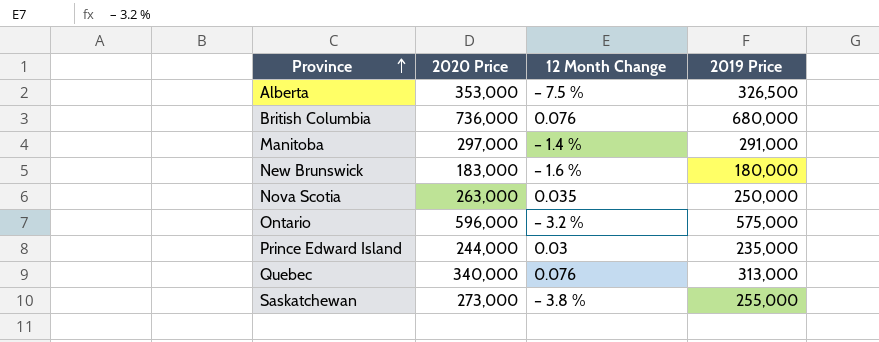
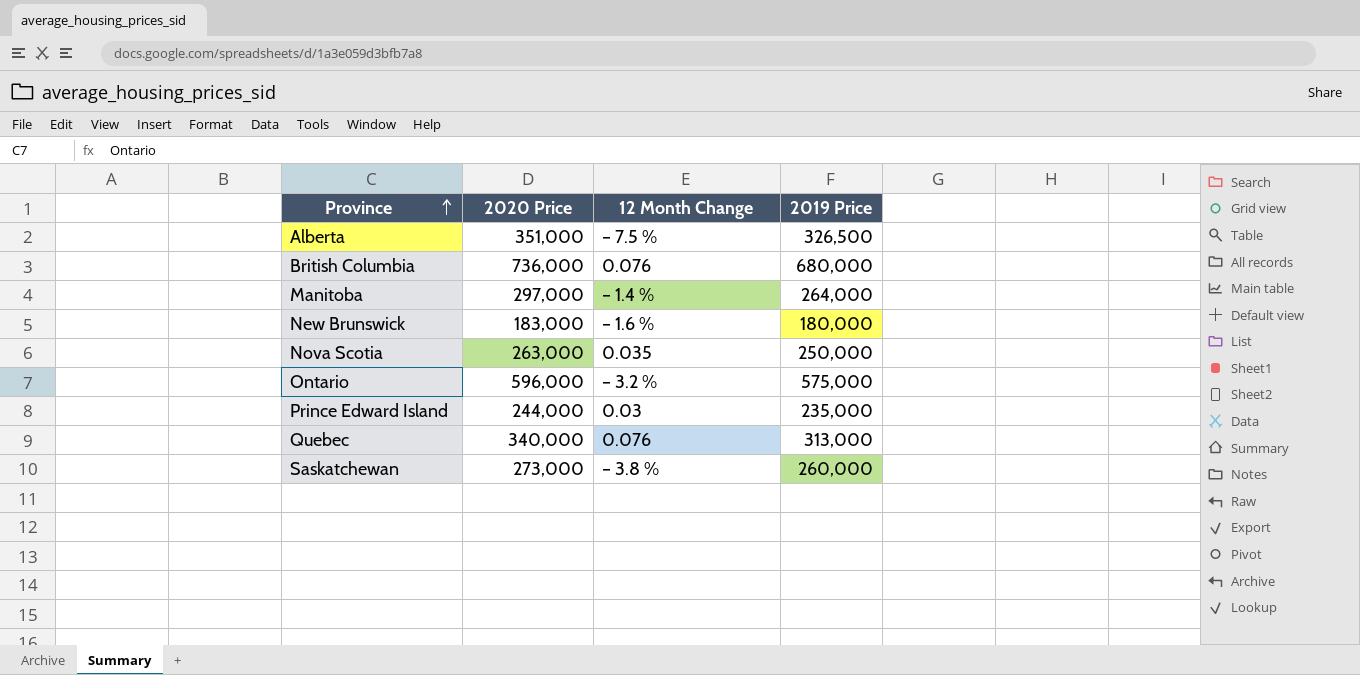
Alberta | 2020 Price: 353,000 -> 351,000
Manitoba | 2019 Price: 291,000 -> 264,000
Saskatchewan | 2019 Price: 255,000 -> 260,000

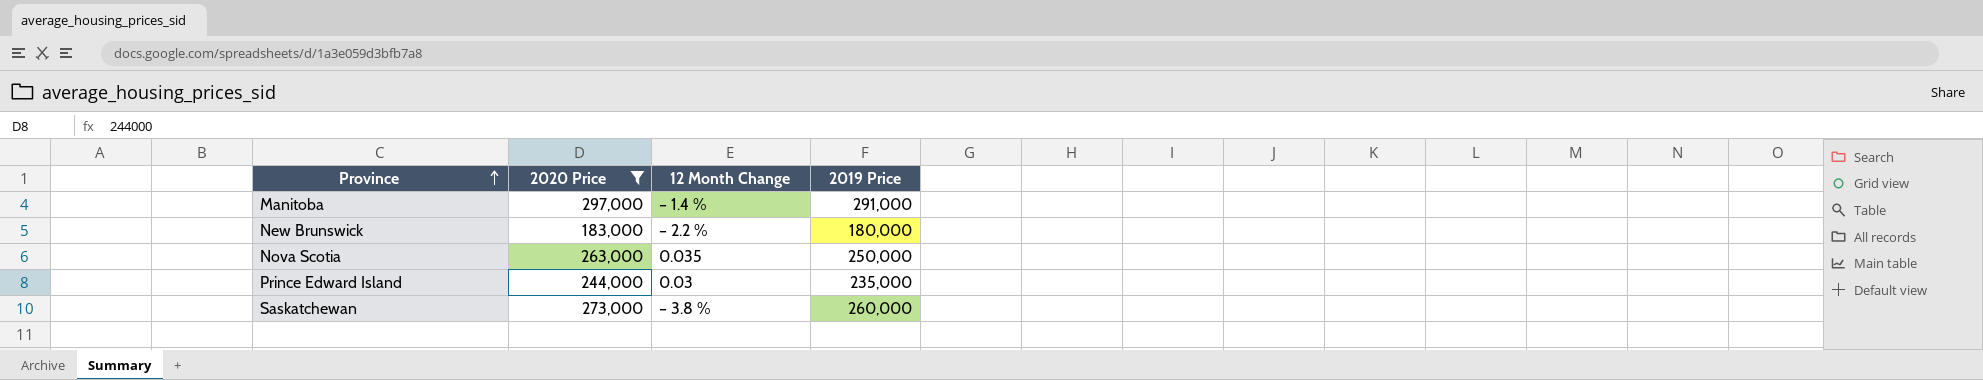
filter: none -> 2020 Price <= 297,000
Manitoba | 2019 Price: 264,000 -> 291,000
New Brunswick | 12 Month Change: – 1.6 % -> – 2.2 %

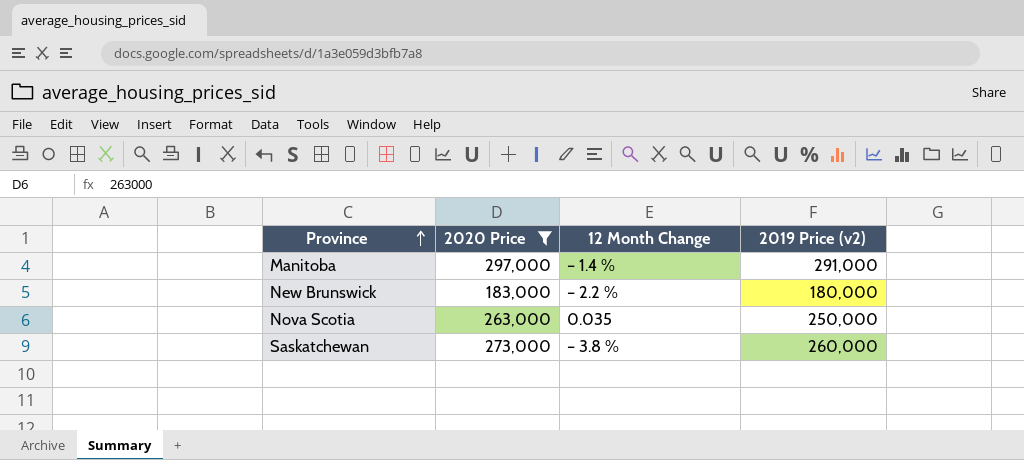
column name: 2019 Price -> 2019 Price (v2)
row Prince Edward Island: 244,000 | 0.03 | 235,000 -> none

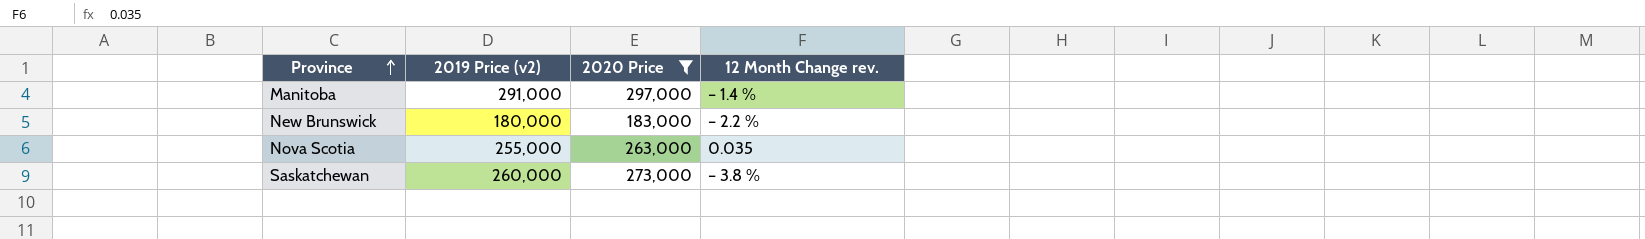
column 2019 Price (v2) | position: 4 -> 2
column name: 12 Month Change -> 12 Month Change rev.
Nova Scotia | 2019 Price (v2): 250,000 -> 255,000

